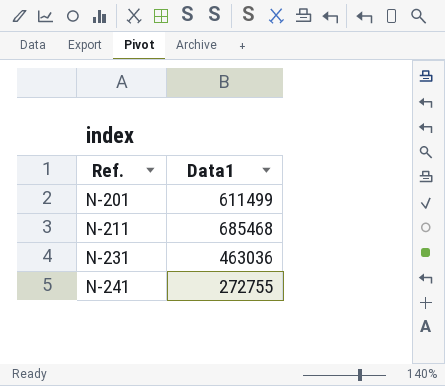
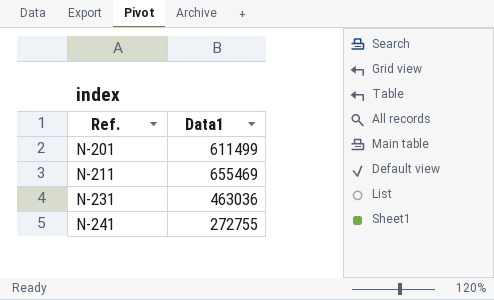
N-211 | Data1: 685468 -> 655469

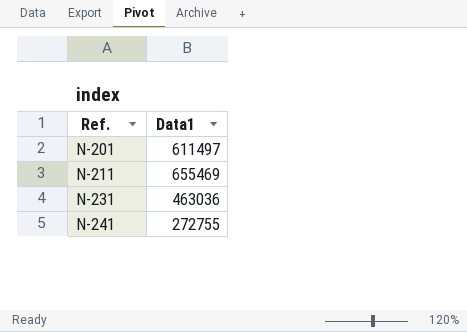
N-201 | Data1: 611499 -> 611497

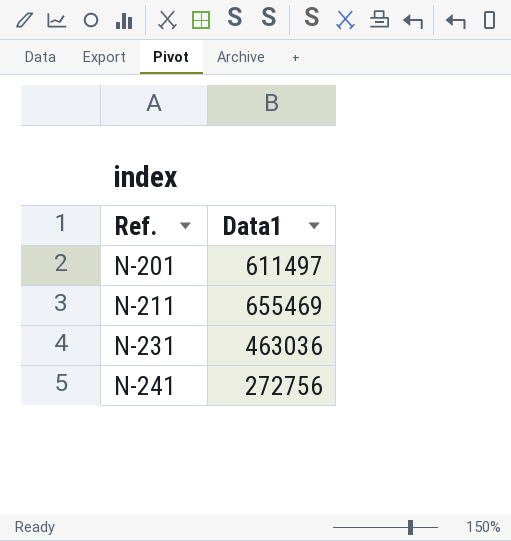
N-241 | Data1: 272755 -> 272756

